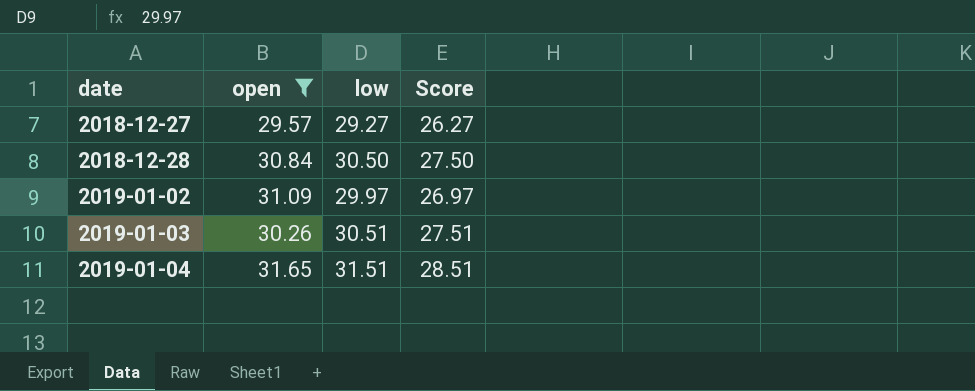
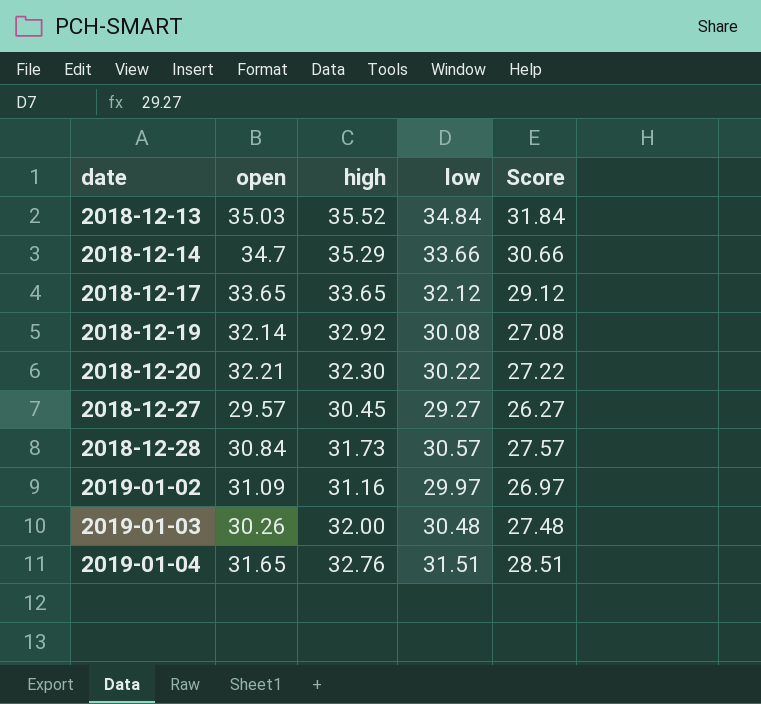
filter: open <= 31.65 -> none
column high | position: none -> 3
2018-12-28 | low: 30.50 -> 30.57
2018-12-28 | Score: 27.50 -> 27.57
2019-01-03 | low: 30.51 -> 30.48
2019-01-03 | Score: 27.51 -> 27.48

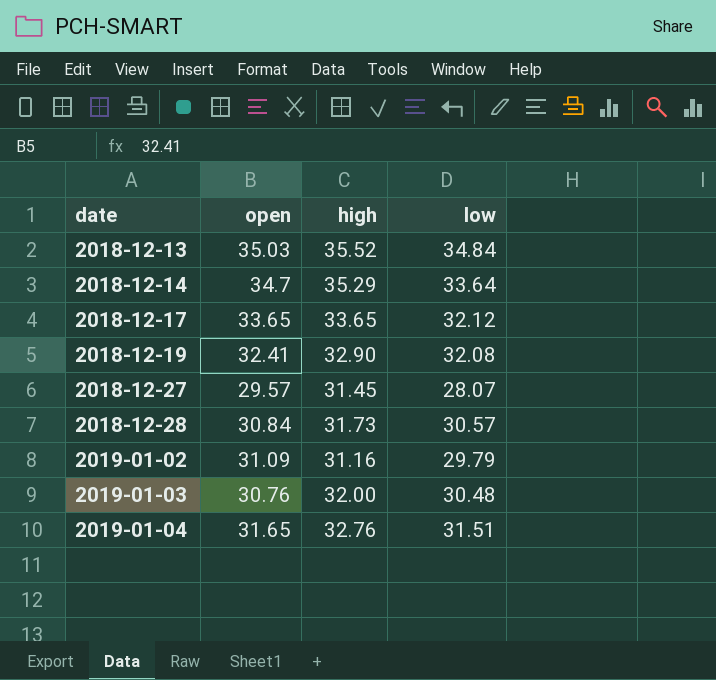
column Score | formula: [low] - 3 -> none
row 2018-12-20: 32.21 | 32.30 | 30.22 | 27.22 -> none
2018-12-14 | low: 33.66 -> 33.64
2018-12-19 | open: 32.14 -> 32.41
2018-12-19 | high: 32.92 -> 32.90
2018-12-19 | low: 30.08 -> 32.08
2018-12-27 | high: 30.45 -> 31.45
2018-12-27 | low: 29.27 -> 28.07
2019-01-02 | low: 29.97 -> 29.79
2019-01-03 | open: 30.26 -> 30.76

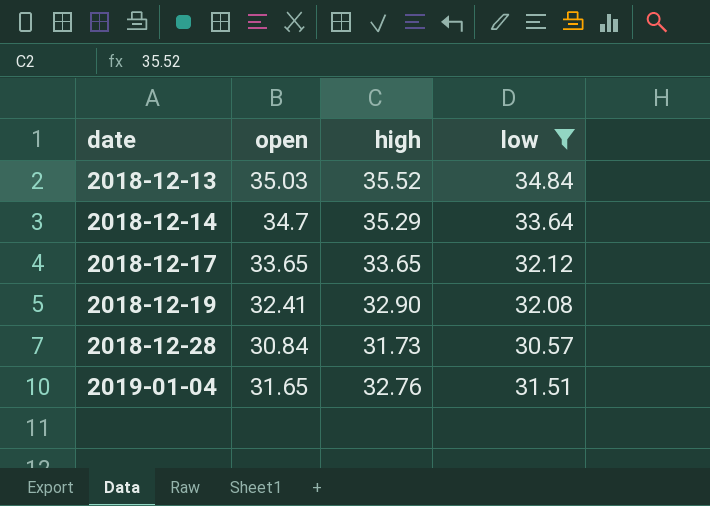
filter: none -> low >= 30.57

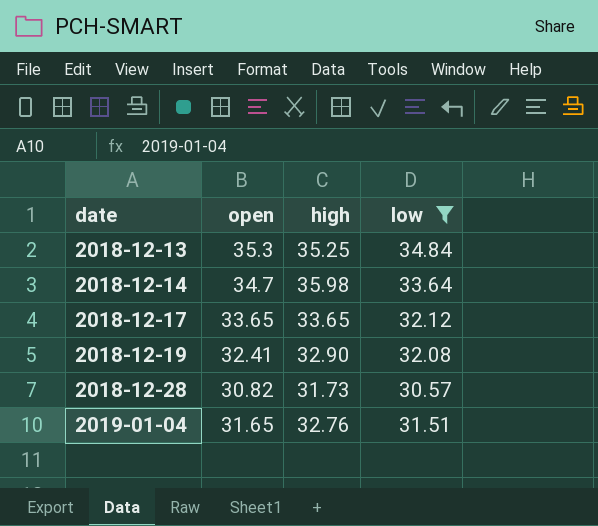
2018-12-13 | open: 35.03 -> 35.3
2018-12-13 | high: 35.52 -> 35.25
2018-12-14 | high: 35.29 -> 35.98
2018-12-28 | open: 30.84 -> 30.82

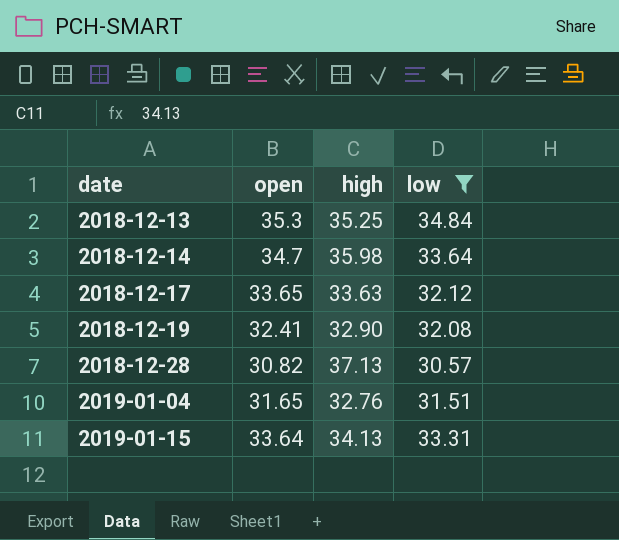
2018-12-17 | high: 33.65 -> 33.63
2018-12-28 | high: 31.73 -> 37.13
row 2019-01-15: none -> 33.64 | 34.13 | 33.31

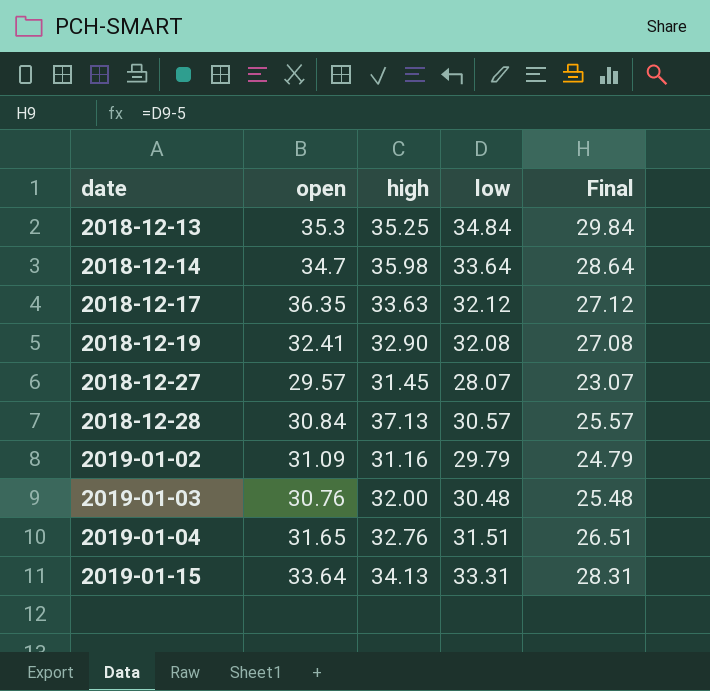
filter: low >= 30.57 -> none
column Final | formula: none -> [low] - 5
2018-12-17 | open: 33.65 -> 36.35
2018-12-28 | open: 30.82 -> 30.84

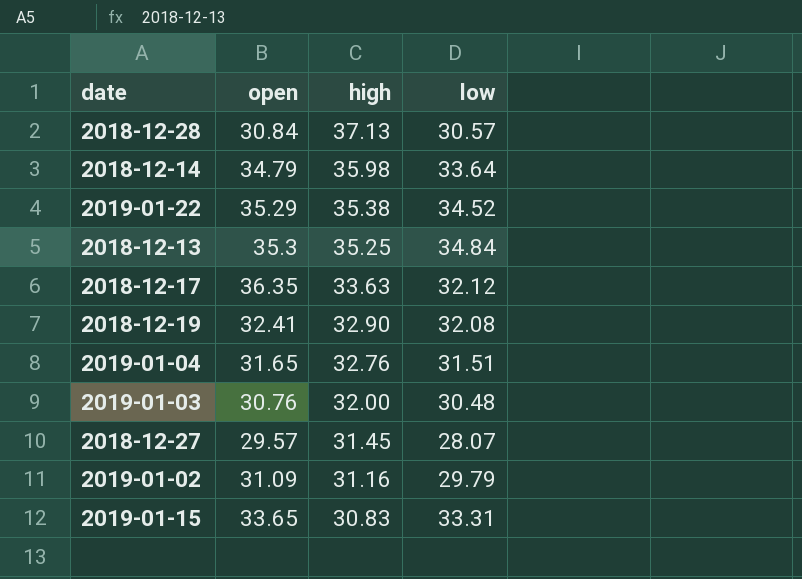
row order: date ascending -> high descending
column Final | formula: [low] - 5 -> none
2018-12-14 | open: 34.7 -> 34.79
row 2019-01-22: none -> 35.29 | 35.38 | 34.52
2019-01-15 | open: 33.64 -> 33.65
2019-01-15 | high: 34.13 -> 30.83

